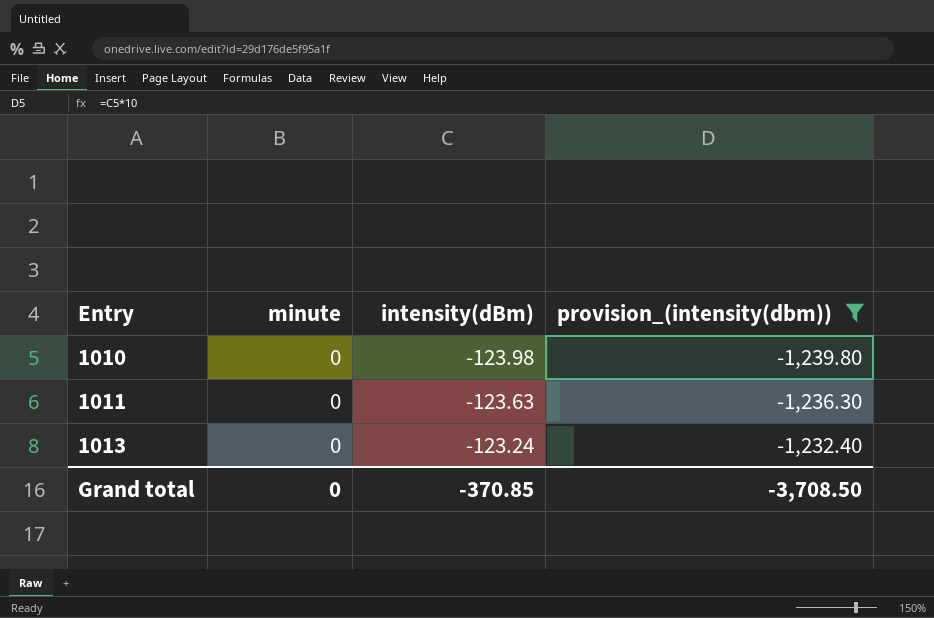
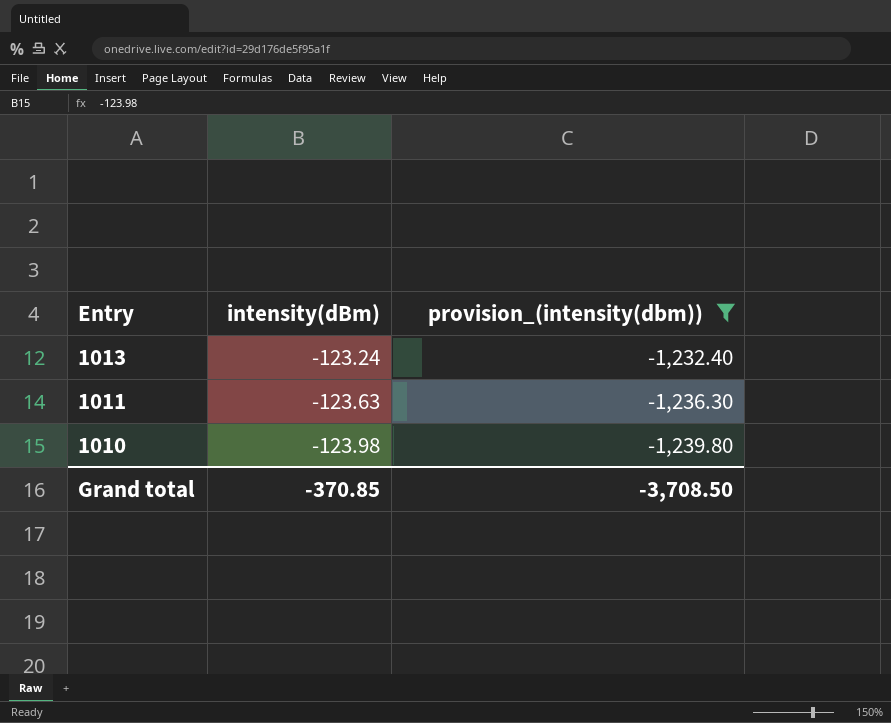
row order: Entry ascending -> Entry descending
column minute | position: 2 -> none

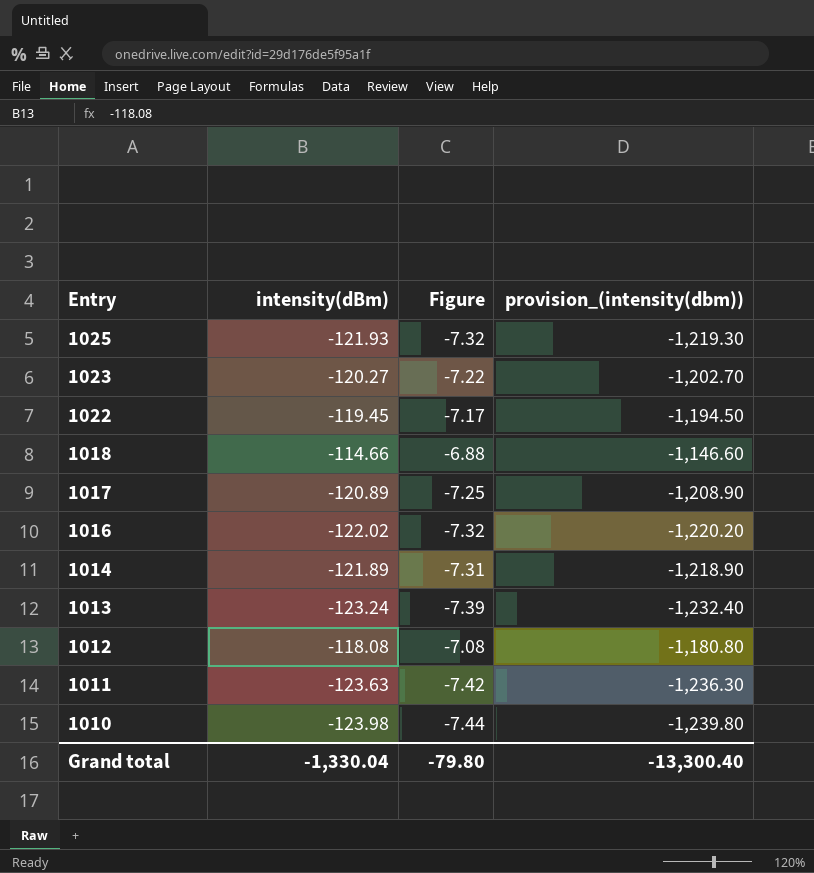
filter: provision_(intensity(dbm)) <= -1,232.40 -> none
column Figure | formula: none -> [intensity(dBm)] * 0.06
Grand total | intensity(dBm): -370.85 -> -1,330.04
Grand total | provision_(intensity(dbm)): -3,708.50 -> -13,300.40

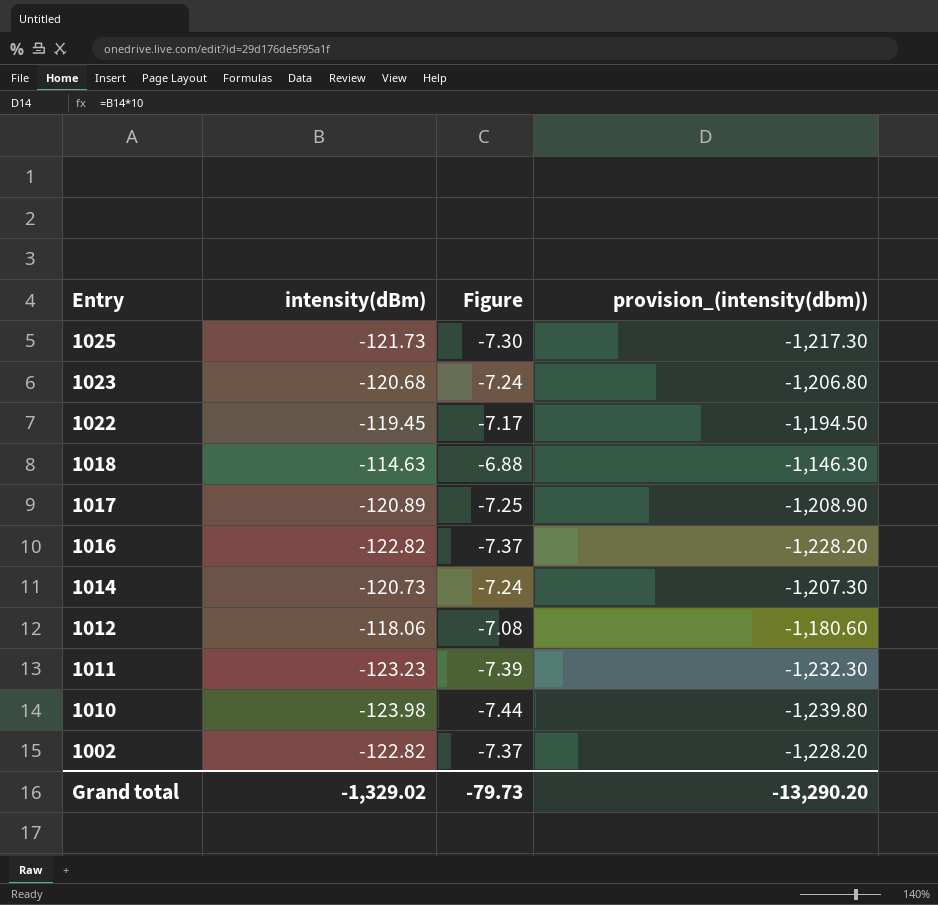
row 1013: -123.24 | -7.39 | -1,232.40 -> none
1025 | intensity(dBm): -121.93 -> -121.73
1025 | Figure: -7.32 -> -7.30
1025 | provision_(intensity(dbm)): -1,219.30 -> -1,217.30
1023 | intensity(dBm): -120.27 -> -120.68
1023 | Figure: -7.22 -> -7.24
1023 | provision_(intensity(dbm)): -1,202.70 -> -1,206.80
1018 | intensity(dBm): -114.66 -> -114.63
1018 | provision_(intensity(dbm)): -1,146.60 -> -1,146.30
1016 | intensity(dBm): -122.02 -> -122.82
1016 | Figure: -7.32 -> -7.37
1016 | provision_(intensity(dbm)): -1,220.20 -> -1,228.20
1014 | intensity(dBm): -121.89 -> -120.73
1014 | Figure: -7.31 -> -7.24
1014 | provision_(intensity(dbm)): -1,218.90 -> -1,207.30
1012 | intensity(dBm): -118.08 -> -118.06
1012 | provision_(intensity(dbm)): -1,180.80 -> -1,180.60
1011 | intensity(dBm): -123.63 -> -123.23
1011 | Figure: -7.42 -> -7.39
1011 | provision_(intensity(dbm)): -1,236.30 -> -1,232.30
row 1002: none -> -122.82 | -7.37 | -1,228.20
Grand total | intensity(dBm): -1,330.04 -> -1,329.02
Grand total | Figure: -79.80 -> -79.73
Grand total | provision_(intensity(dbm)): -13,300.40 -> -13,290.20

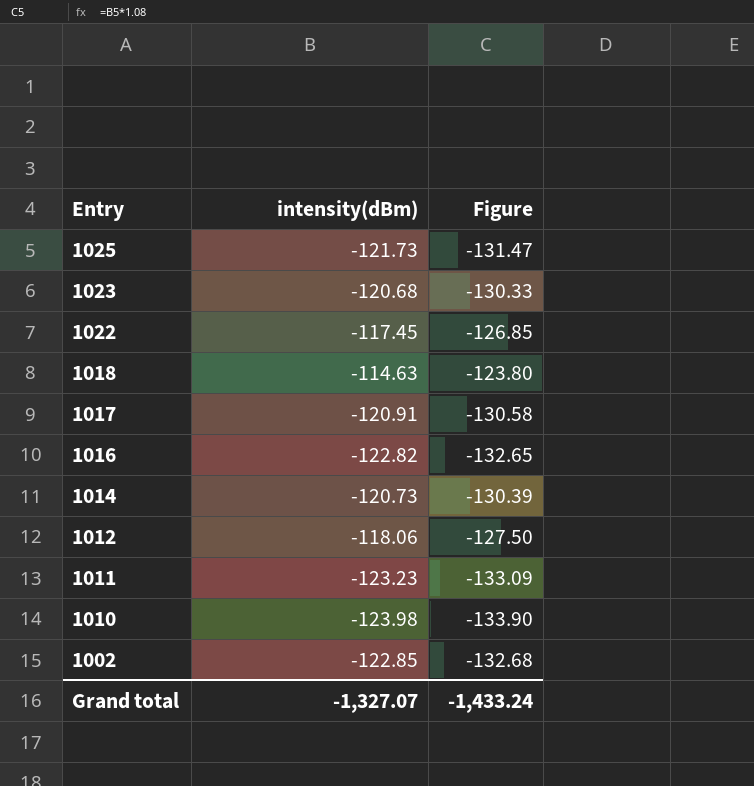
column provision_(intensity(dbm)) | formula: [intensity(dBm)] * 10 -> none
column Figure | formula: [intensity(dBm)] * 0.06 -> [intensity(dBm)] * 1.08
1022 | intensity(dBm): -119.45 -> -117.45
1017 | intensity(dBm): -120.89 -> -120.91
1002 | intensity(dBm): -122.82 -> -122.85
Grand total | intensity(dBm): -1,329.02 -> -1,327.07
Grand total | Figure: -79.73 -> -1,433.24

